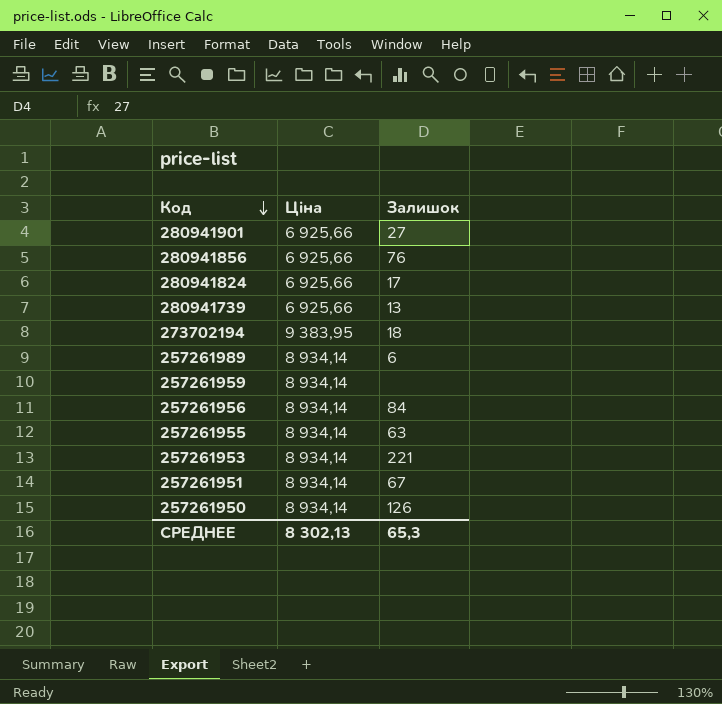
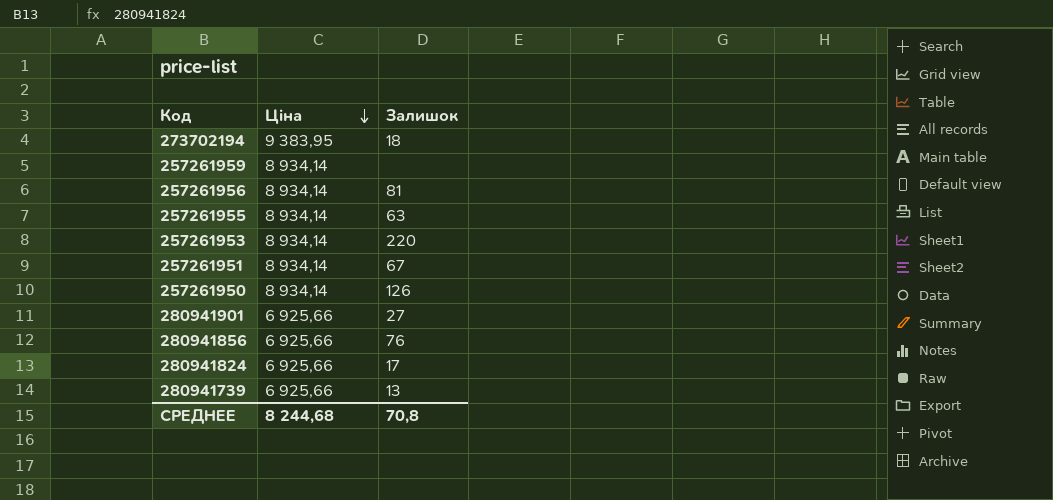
row order: Код descending -> Ціна descending
row 257261989: 8 934,14 | 6 -> none
257261956 | Залишок: 84 -> 81
257261953 | Залишок: 221 -> 220
СРЕДНЕЕ | Ціна: 8 302,13 -> 8 244,68
СРЕДНЕЕ | Залишок: 65,3 -> 70,8

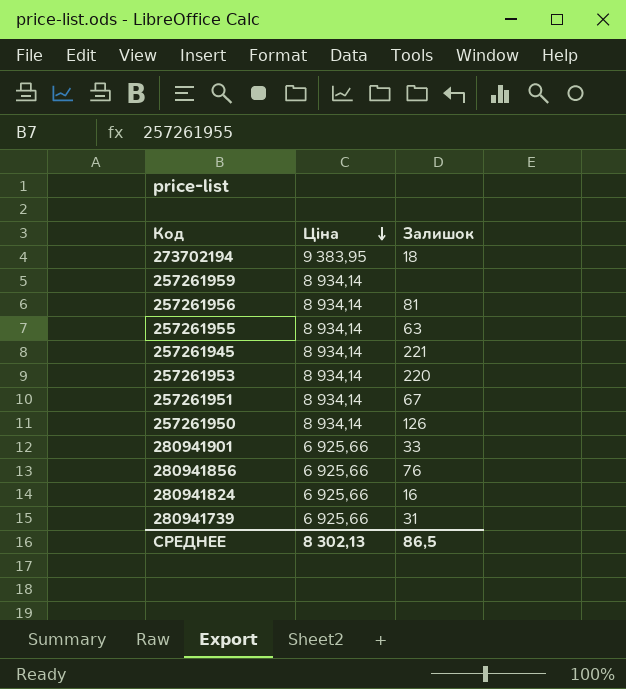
row 257261945: none -> 8 934,14 | 221
280941901 | Залишок: 27 -> 33
280941824 | Залишок: 17 -> 16
280941739 | Залишок: 13 -> 31
СРЕДНЕЕ | Ціна: 8 244,68 -> 8 302,13
СРЕДНЕЕ | Залишок: 70,8 -> 86,5

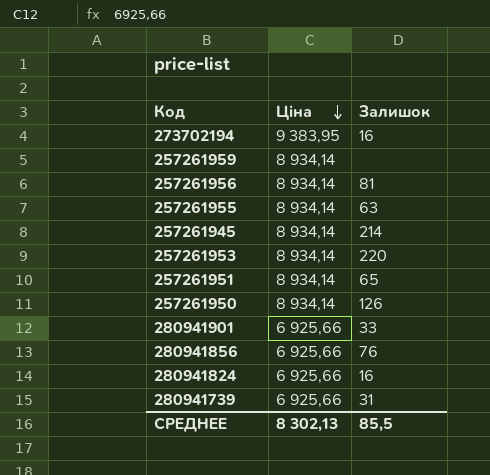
273702194 | Залишок: 18 -> 16
257261945 | Залишок: 221 -> 214
257261951 | Залишок: 67 -> 65
СРЕДНЕЕ | Залишок: 86,5 -> 85,5

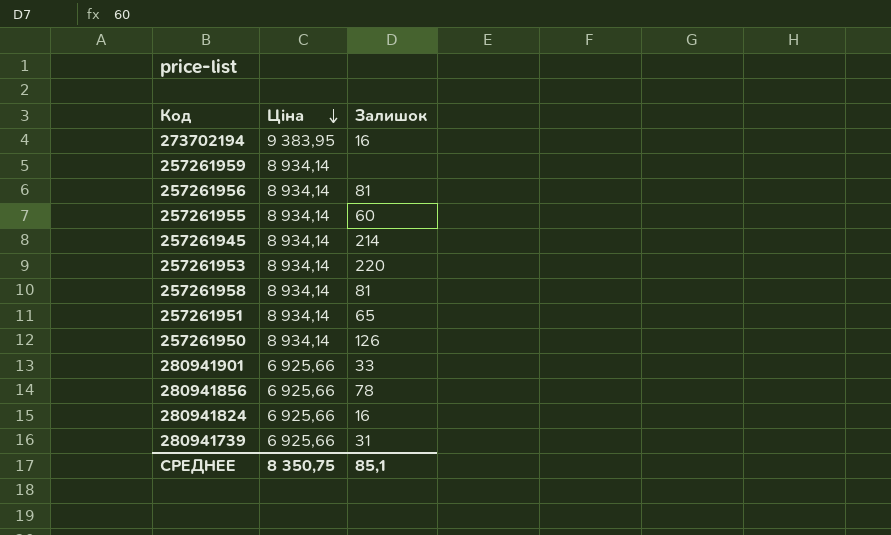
257261955 | Залишок: 63 -> 60
row 257261958: none -> 8 934,14 | 81
280941856 | Залишок: 76 -> 78
СРЕДНЕЕ | Ціна: 8 302,13 -> 8 350,75
СРЕДНЕЕ | Залишок: 85,5 -> 85,1

